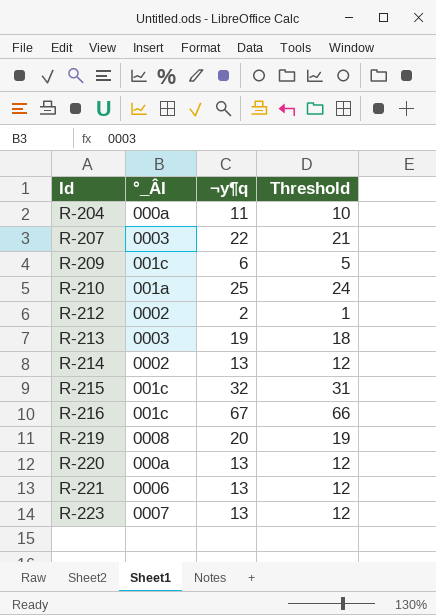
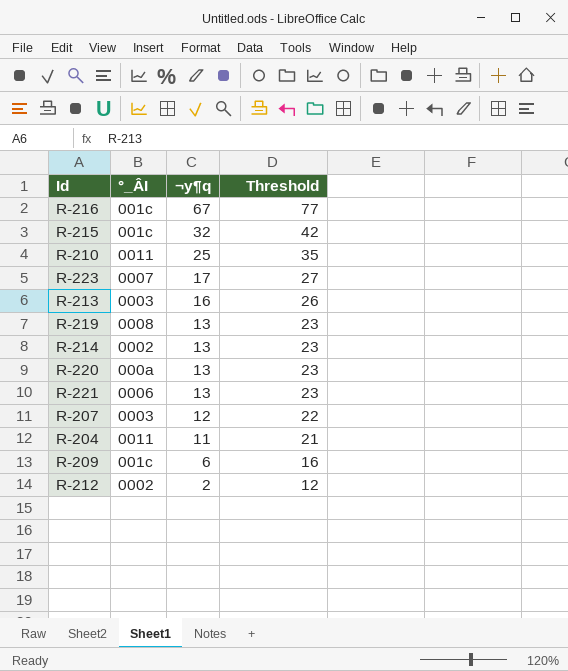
row order: Id ascending -> ¬y¶q descending
column Threshold | formula: [¬y¶q] - 1 -> [¬y¶q] + 10
R-210 | °_ÂI: 001a -> 0011
R-223 | ¬y¶q: 13 -> 17
R-213 | ¬y¶q: 19 -> 16
R-219 | ¬y¶q: 20 -> 13
R-207 | ¬y¶q: 22 -> 12
R-204 | °_ÂI: 000a -> 0011

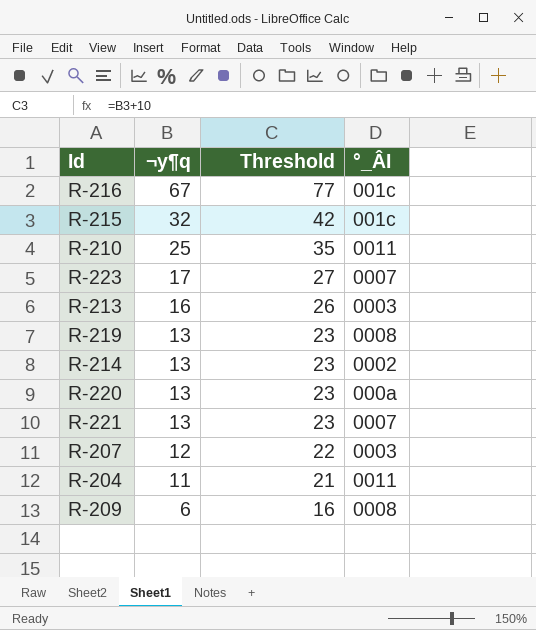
column °_ÂI | position: 2 -> 4
row R-212: 0002 | 2 | 12 -> none
R-221 | °_ÂI: 0006 -> 0007
R-209 | °_ÂI: 001c -> 0008

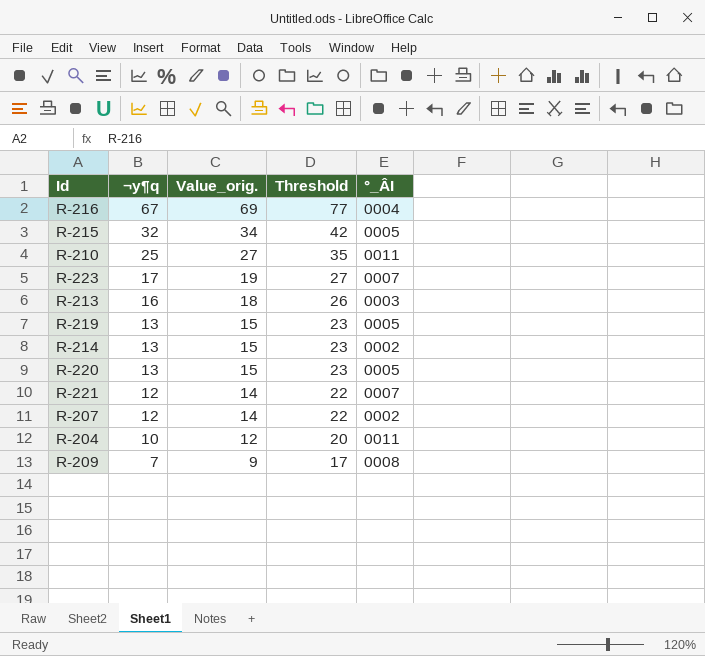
column Value_orig. | formula: none -> [¬y¶q] + 2
R-216 | °_ÂI: 001c -> 0004
R-215 | °_ÂI: 001c -> 0005
R-219 | °_ÂI: 0008 -> 0005
R-220 | °_ÂI: 000a -> 0005
R-221 | ¬y¶q: 13 -> 12
R-221 | Threshold: 23 -> 22
R-207 | °_ÂI: 0003 -> 0002
R-204 | ¬y¶q: 11 -> 10
R-204 | Threshold: 21 -> 20
R-209 | ¬y¶q: 6 -> 7
R-209 | Threshold: 16 -> 17

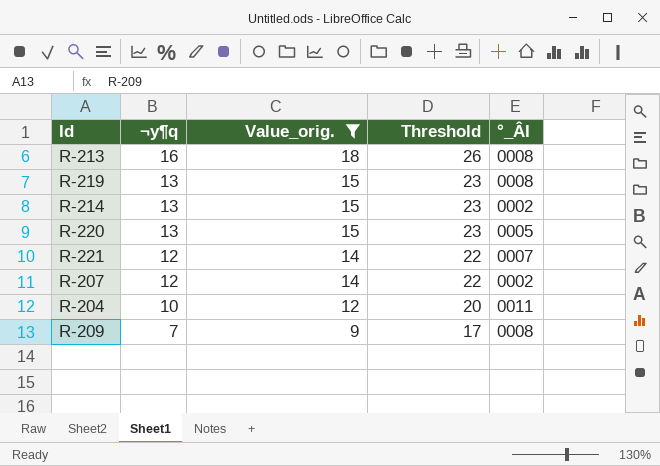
filter: none -> Value_orig. <= 18
R-213 | °_ÂI: 0003 -> 0008
R-219 | °_ÂI: 0005 -> 0008

